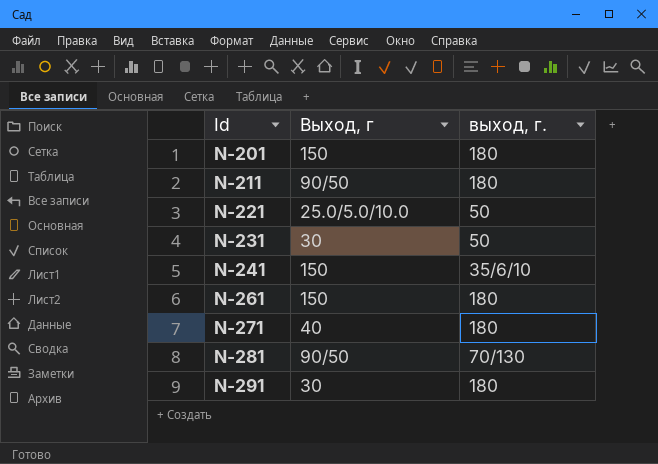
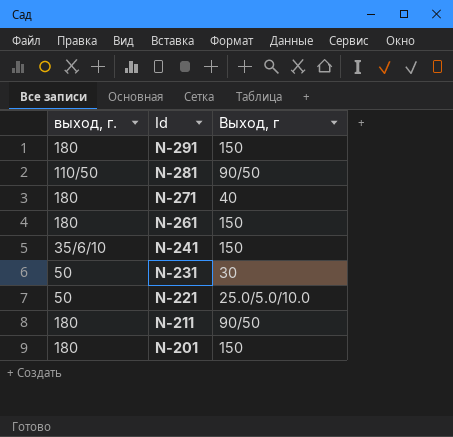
row order: Id ascending -> Id descending
column выход, г. | position: 3 -> 1
N-291 | Выход, г: 30 -> 150
N-281 | выход, г.: 70/130 -> 110/50

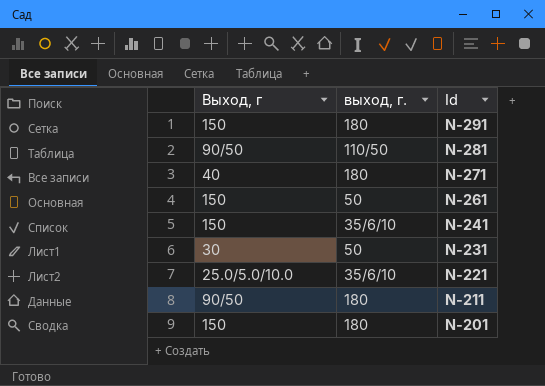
column Выход, г | position: 3 -> 1
N-261 | выход, г.: 180 -> 50
N-221 | выход, г.: 50 -> 35/6/10

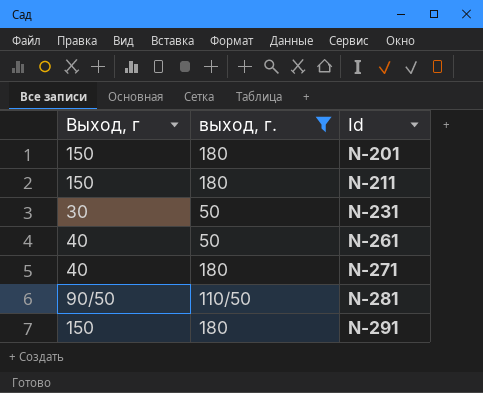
filter: none -> выход, г. != 35/6/10
row order: Id descending -> Id ascending
N-211 | Выход, г: 90/50 -> 150
N-261 | Выход, г: 150 -> 40

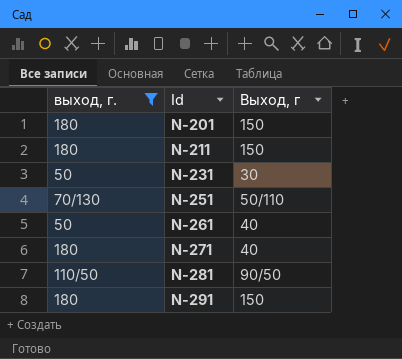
column Выход, г | position: 1 -> 3
row N-251: none -> 70/130 | 50/110

